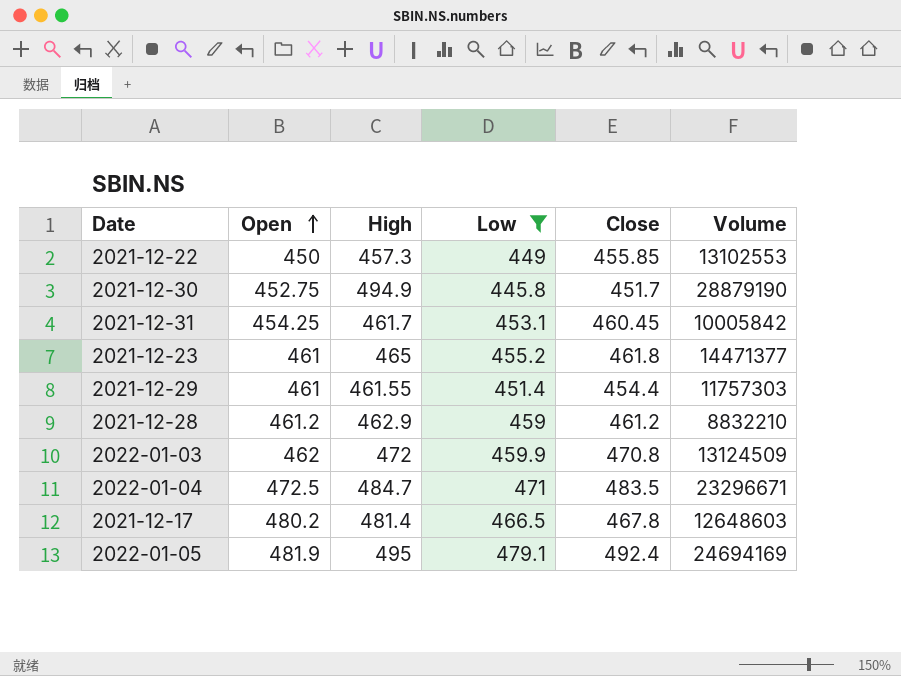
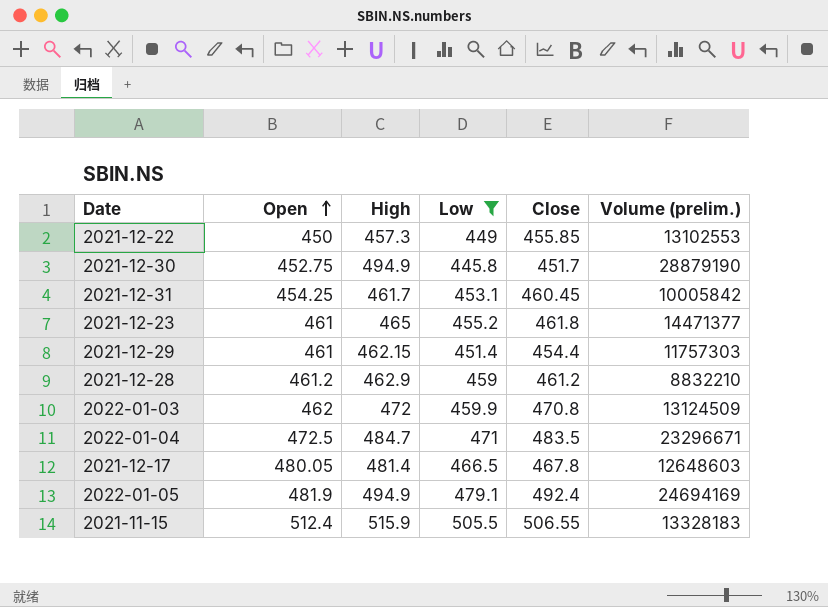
column name: Volume -> Volume (prelim.)
2021-12-29 | High: 461.55 -> 462.15
2021-12-17 | Open: 480.2 -> 480.05
2022-01-05 | High: 495 -> 494.9
row 2021-11-15: none -> 512.4 | 515.9 | 505.5 | 506.55 | 13328183

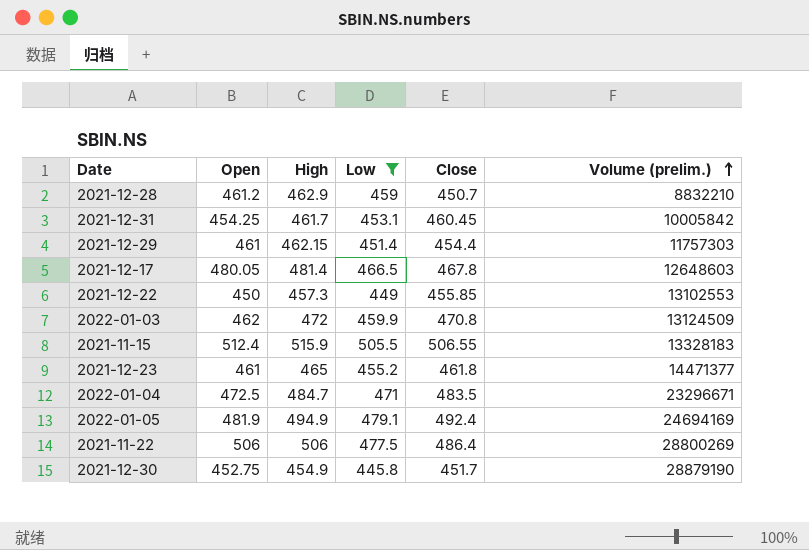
row order: Open ascending -> Volume (prelim.) ascending
2021-12-28 | Close: 461.2 -> 450.7
row 2021-11-22: none -> 506 | 506 | 477.5 | 486.4 | 28800269
2021-12-30 | High: 494.9 -> 454.9

